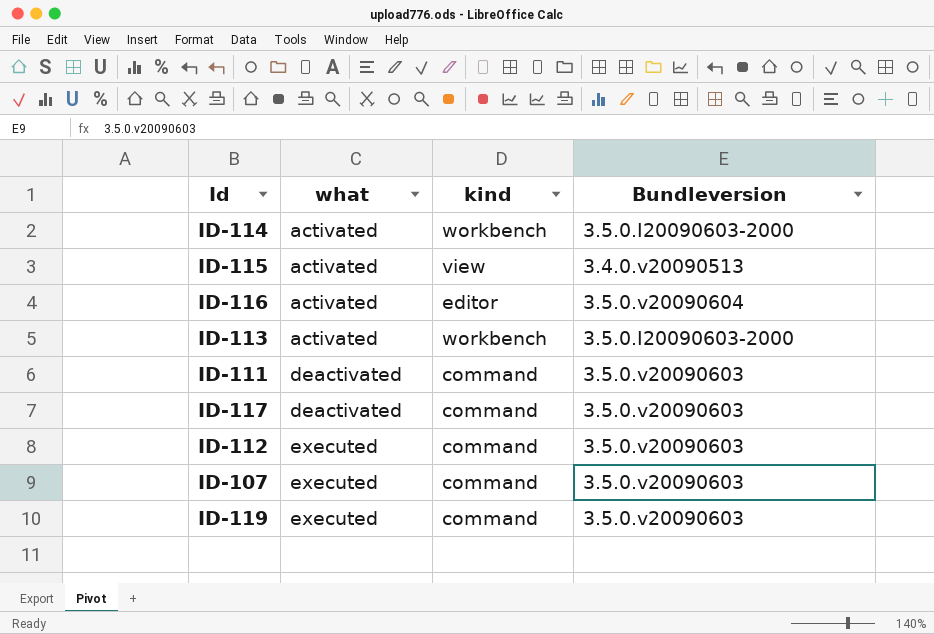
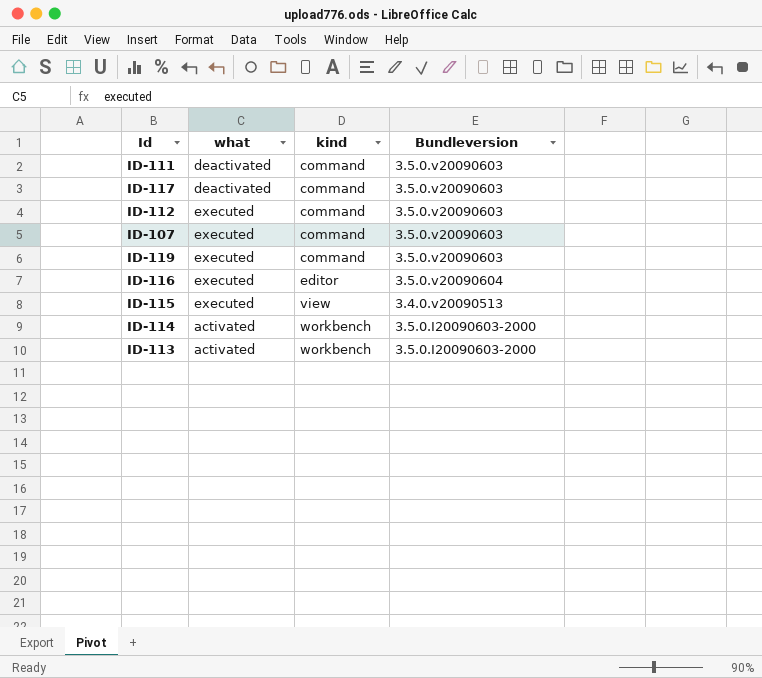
row order: what ascending -> kind ascending
ID-116 | what: activated -> executed
ID-115 | what: activated -> executed

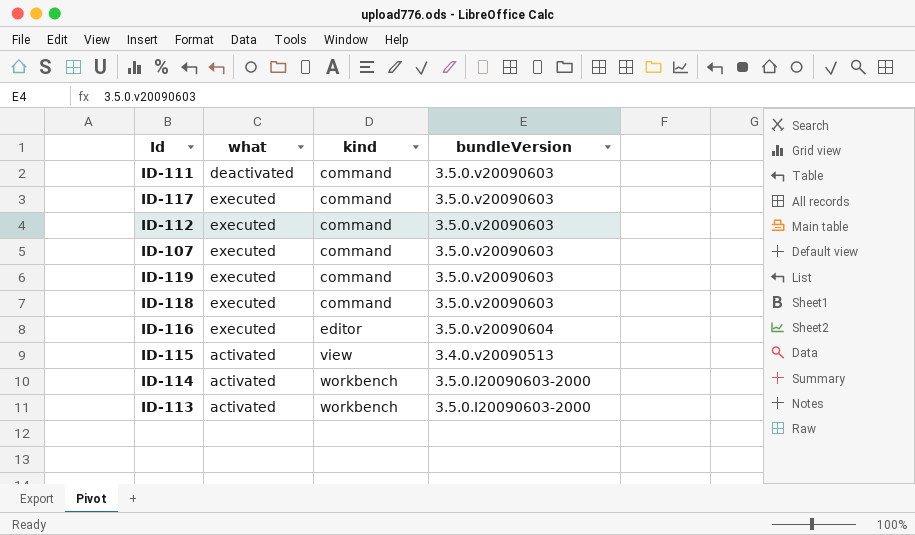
column name: Bundleversion -> bundleVersion
ID-117 | what: deactivated -> executed
row ID-118: none -> executed | command | 3.5.0.v20090603
ID-115 | what: executed -> activated

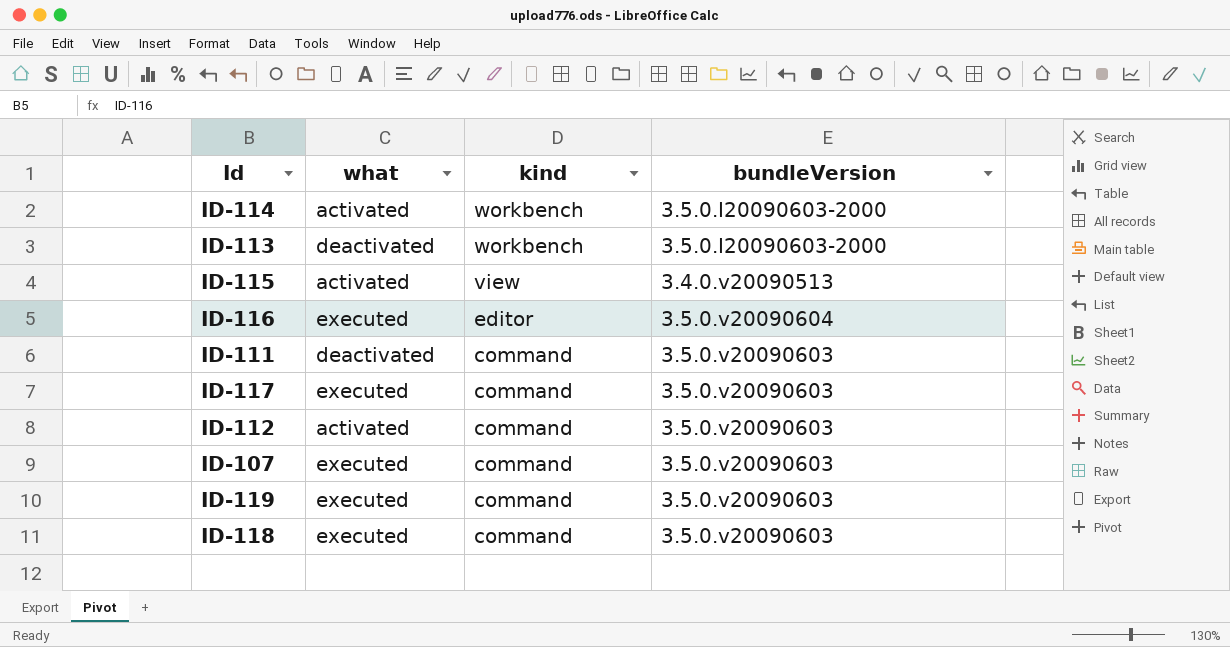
row order: kind ascending -> kind descending
ID-113 | what: activated -> deactivated
ID-112 | what: executed -> activated

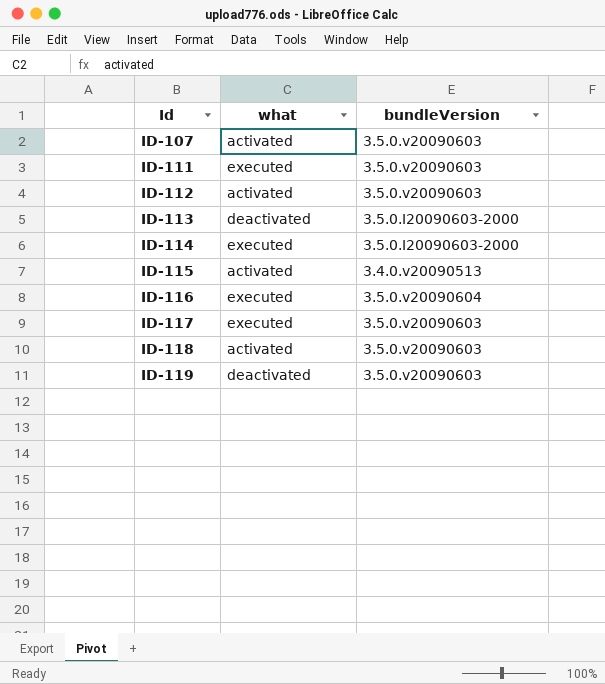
row order: kind descending -> Id ascending
column kind | position: 3 -> none
ID-107 | what: executed -> activated
ID-111 | what: deactivated -> executed
ID-114 | what: activated -> executed
ID-118 | what: executed -> activated
ID-119 | what: executed -> deactivated

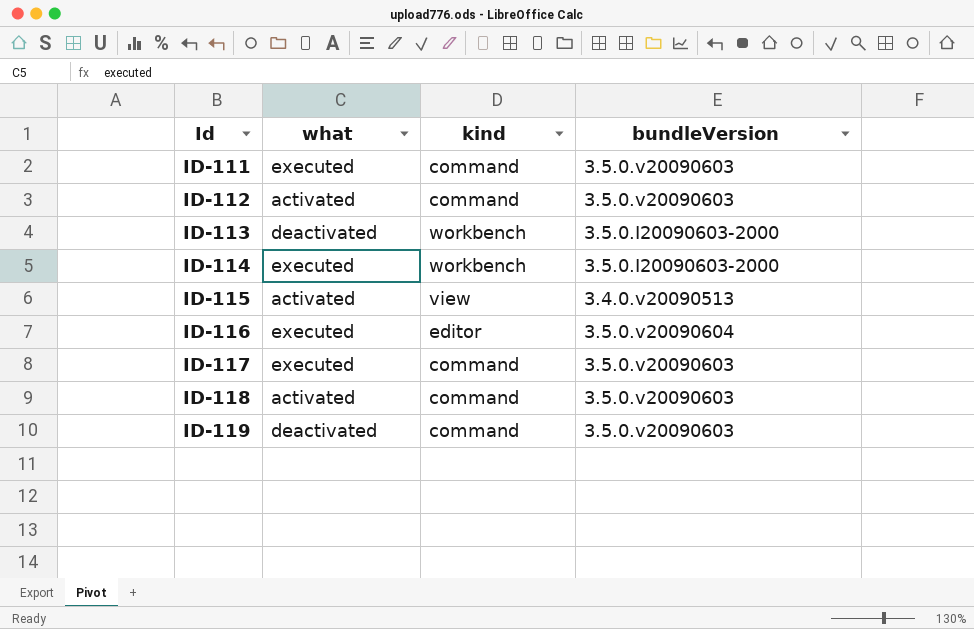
column kind | position: none -> 3
row ID-107: activated | 3.5.0.v20090603 -> none

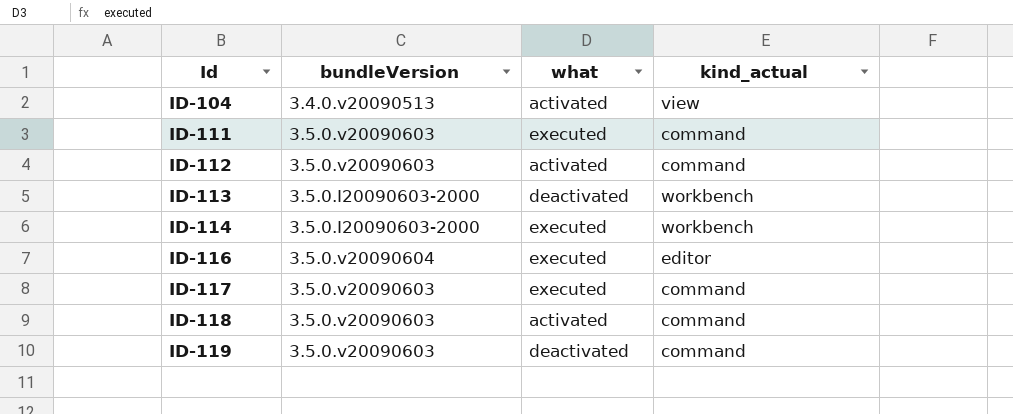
column bundleVersion | position: 4 -> 2
column name: kind -> kind_actual
row ID-115: activated | view | 3.4.0.v20090513 -> none
row ID-104: none -> 3.4.0.v20090513 | activated | view

